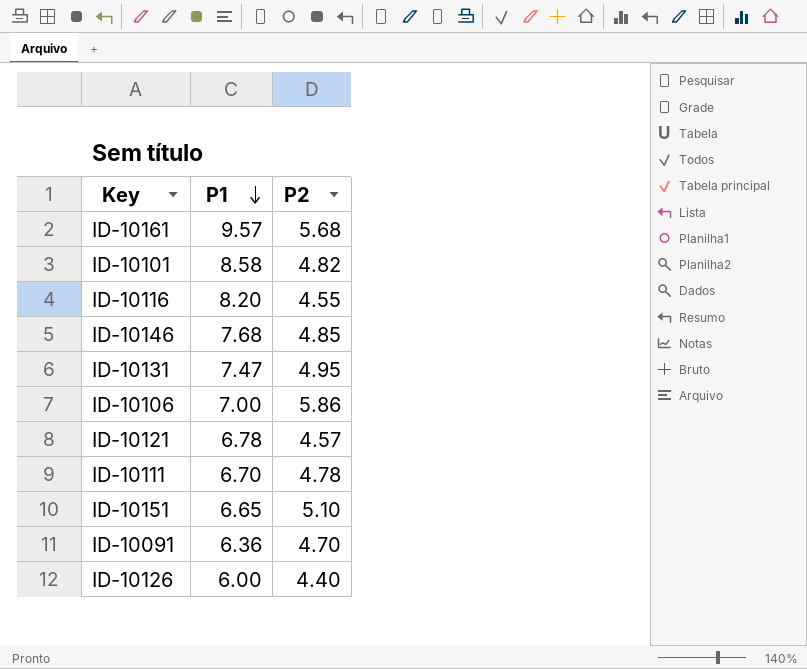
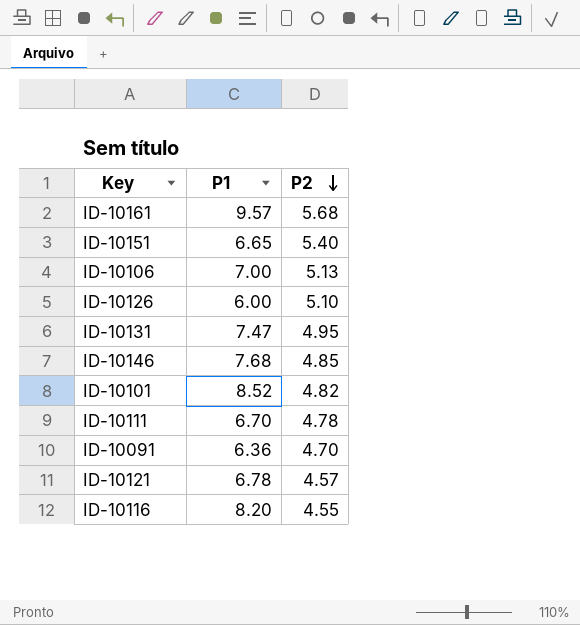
row order: P1 descending -> P2 descending
ID-10151 | P2: 5.10 -> 5.40
ID-10106 | P2: 5.86 -> 5.13
ID-10126 | P2: 4.40 -> 5.10
ID-10101 | P1: 8.58 -> 8.52

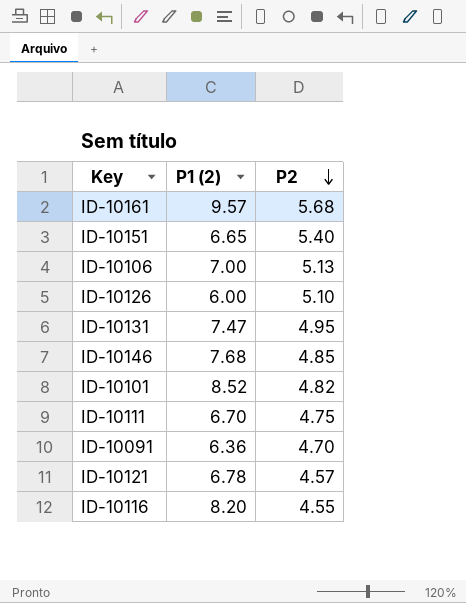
column name: P1 -> P1 (2)
ID-10111 | P2: 4.78 -> 4.75

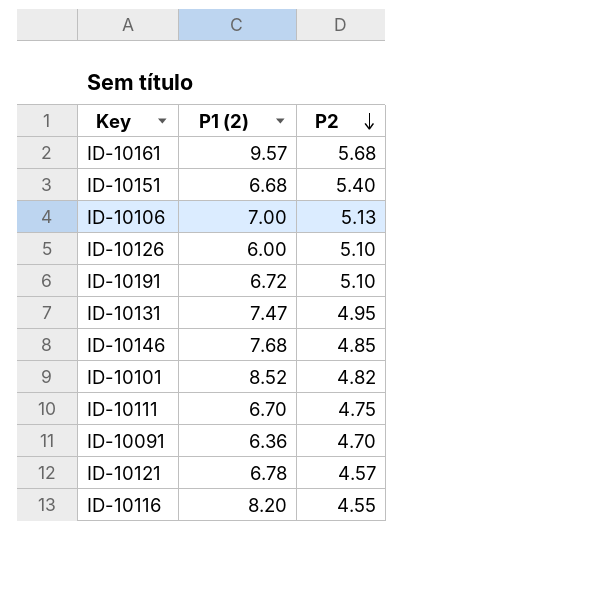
ID-10151 | P1 (2): 6.65 -> 6.68
row ID-10191: none -> 6.72 | 5.10

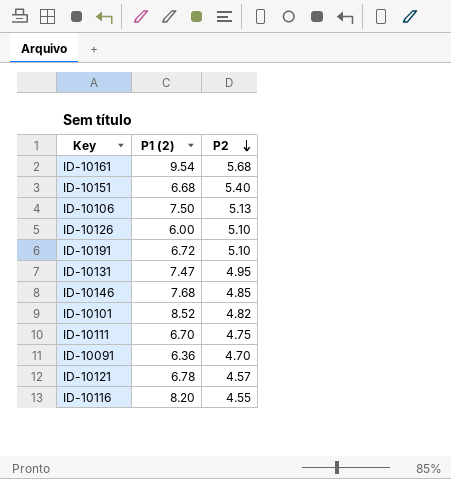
ID-10161 | P1 (2): 9.57 -> 9.54
ID-10106 | P1 (2): 7.00 -> 7.50

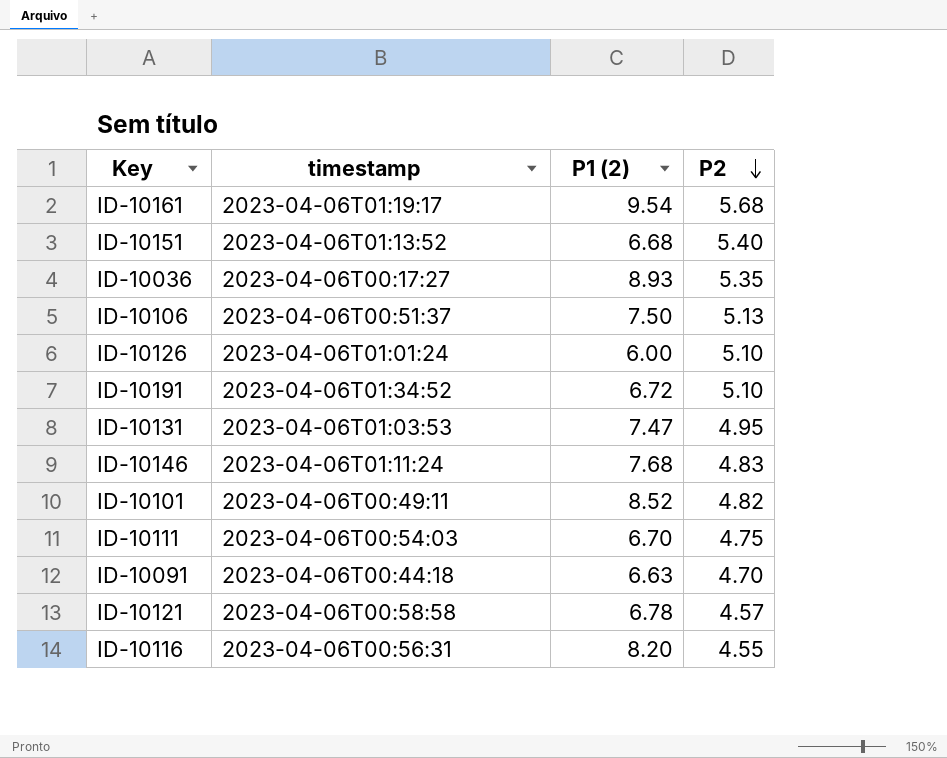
column timestamp | position: none -> 2
row ID-10036: none -> 2023-04-06T00:17:27 | 8.93 | 5.35
ID-10146 | P2: 4.85 -> 4.83
ID-10091 | P1 (2): 6.36 -> 6.63

